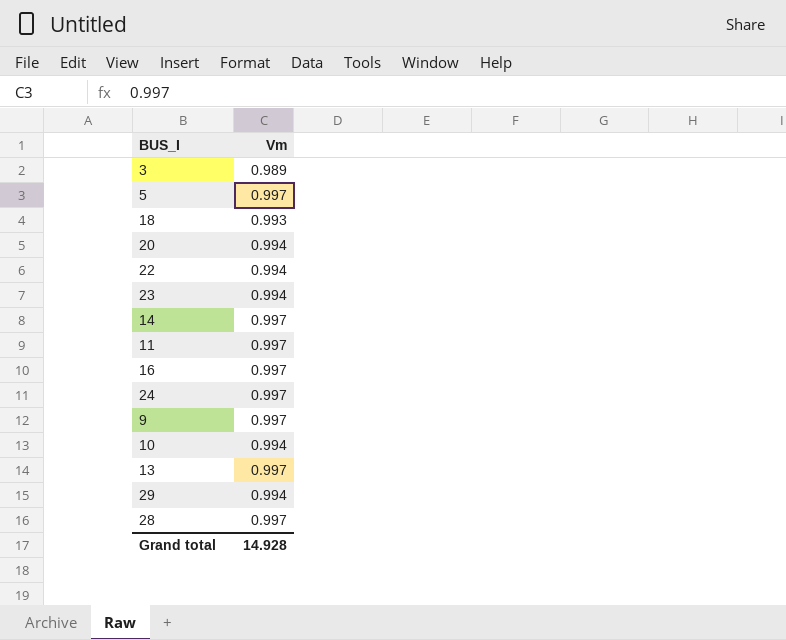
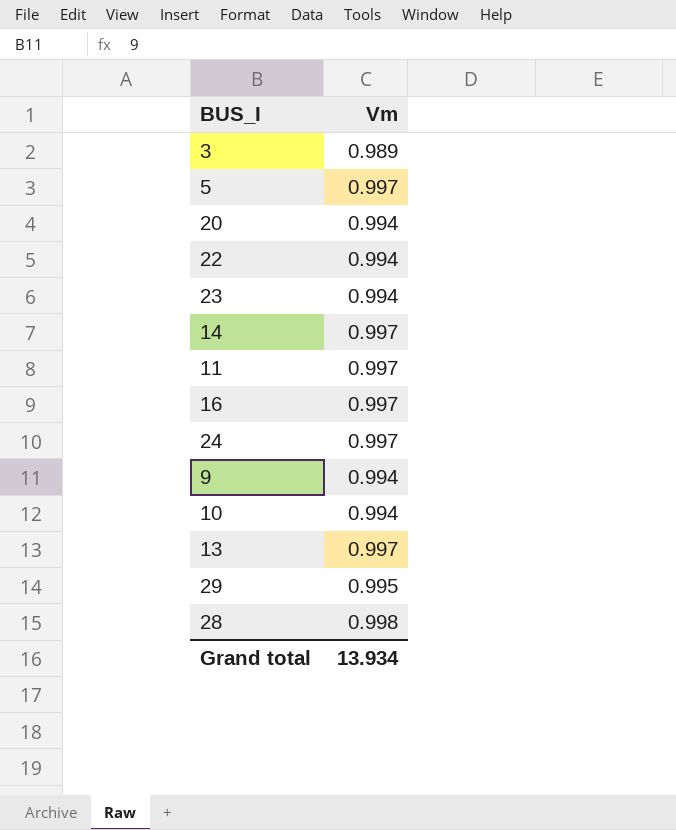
row 18: 0.993 -> none
9 | Vm: 0.997 -> 0.994
29 | Vm: 0.994 -> 0.995
28 | Vm: 0.997 -> 0.998
Grand total | Vm: 14.928 -> 13.934

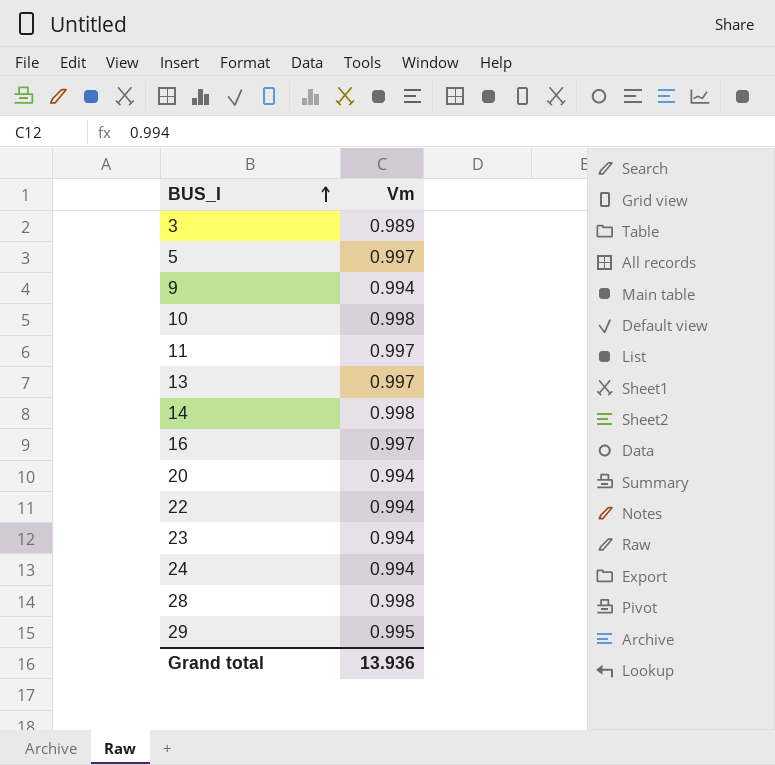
row order: none -> BUS_I ascending
10 | Vm: 0.994 -> 0.998
14 | Vm: 0.997 -> 0.998
24 | Vm: 0.997 -> 0.994
Grand total | Vm: 13.934 -> 13.936

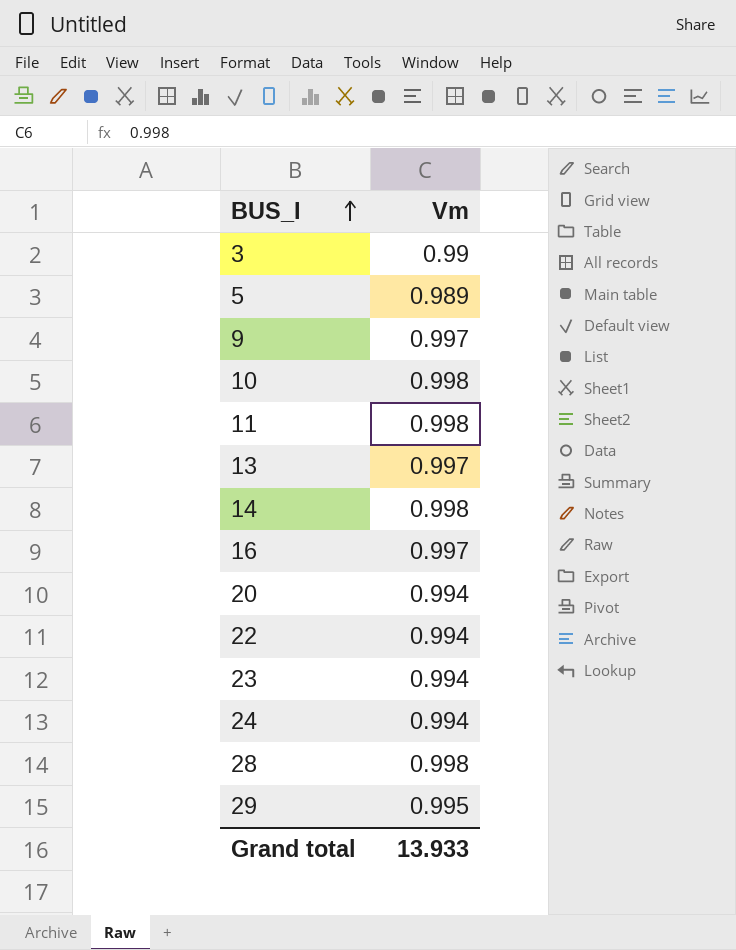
3 | Vm: 0.989 -> 0.99
5 | Vm: 0.997 -> 0.989
9 | Vm: 0.994 -> 0.997
11 | Vm: 0.997 -> 0.998
Grand total | Vm: 13.936 -> 13.933

